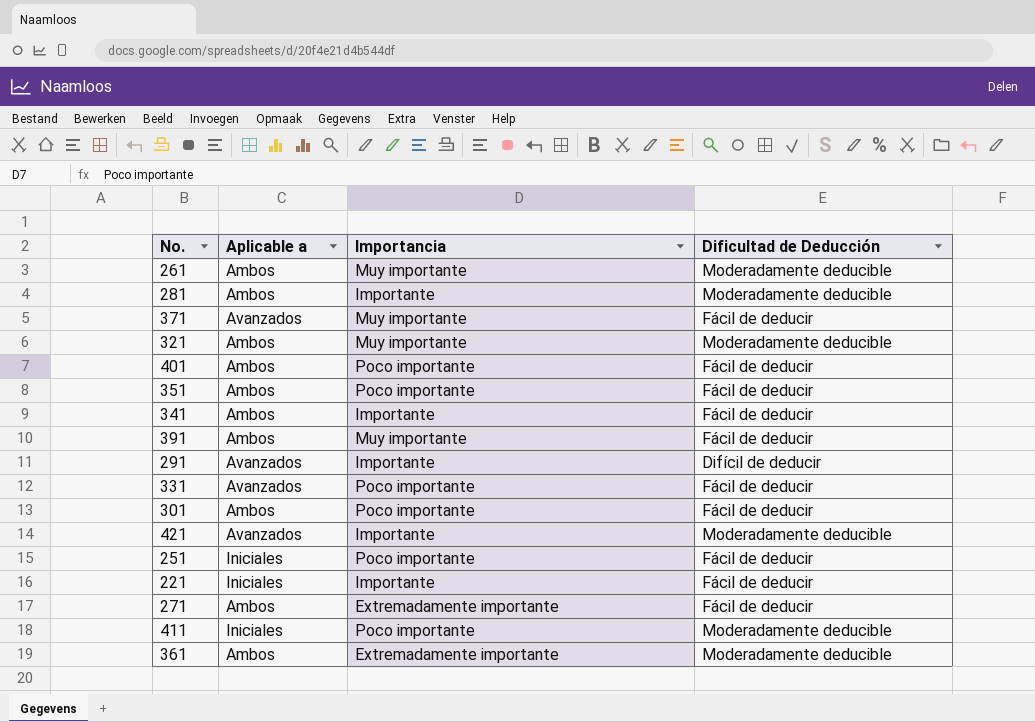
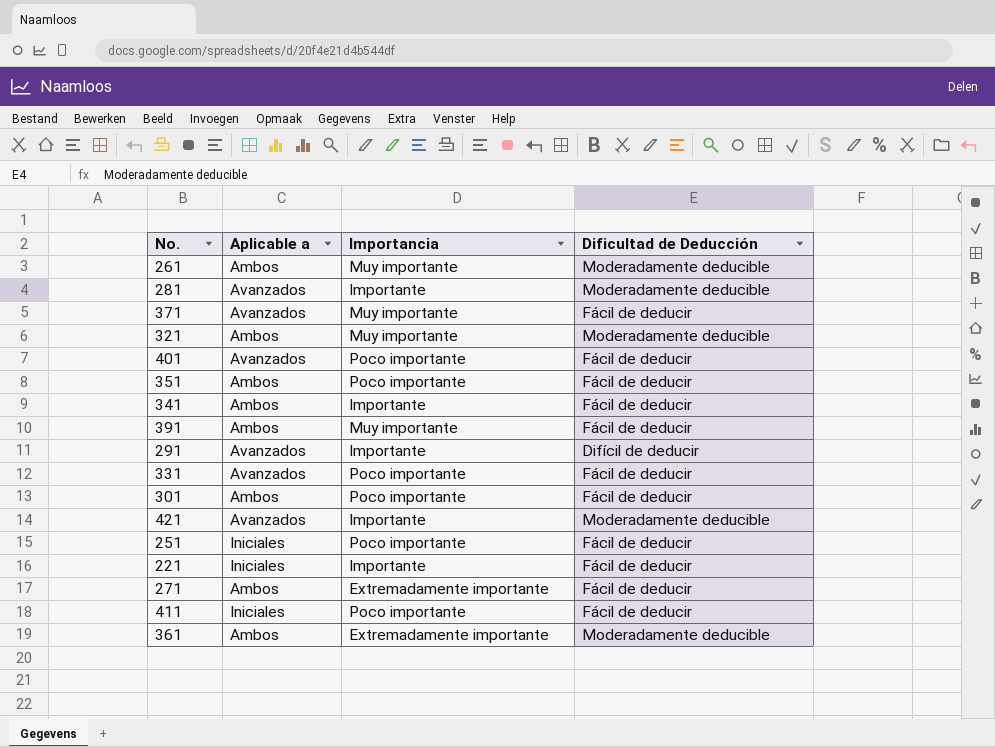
281 | Aplicable a: Ambos -> Avanzados
401 | Aplicable a: Ambos -> Avanzados
411 | Dificultad de Deducción: Moderadamente deducible -> Fácil de deducir

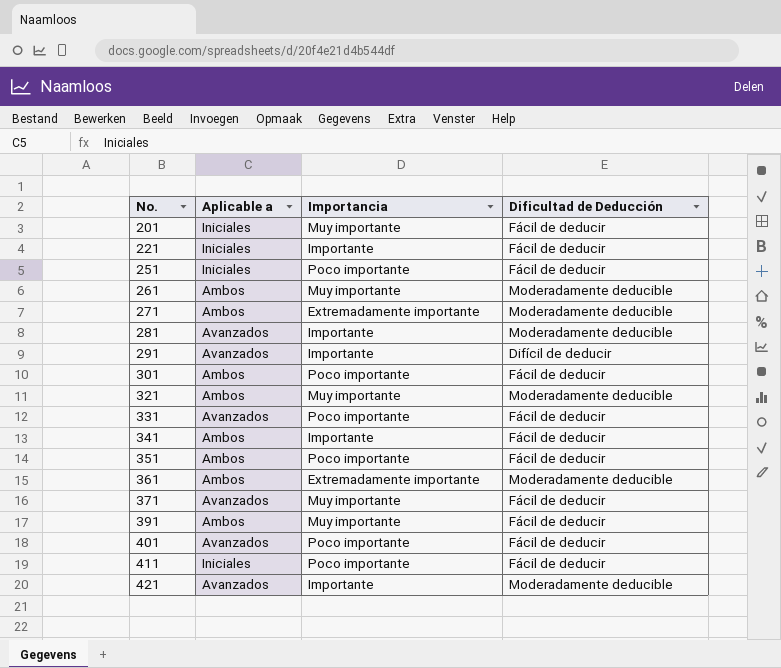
row order: none -> No. ascending
row 201: none -> Iniciales | Muy importante | Fácil de deducir
271 | Dificultad de Deducción: Fácil de deducir -> Moderadamente deducible

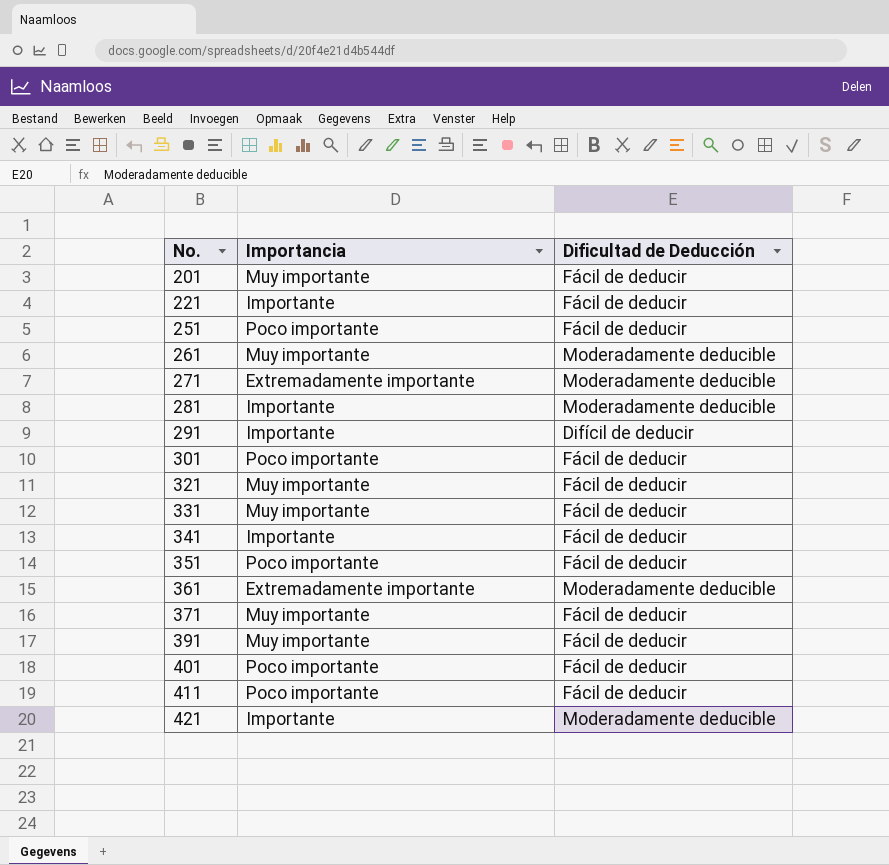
column Aplicable a | position: 2 -> none
321 | Dificultad de Deducción: Moderadamente deducible -> Fácil de deducir
331 | Importancia: Poco importante -> Muy importante

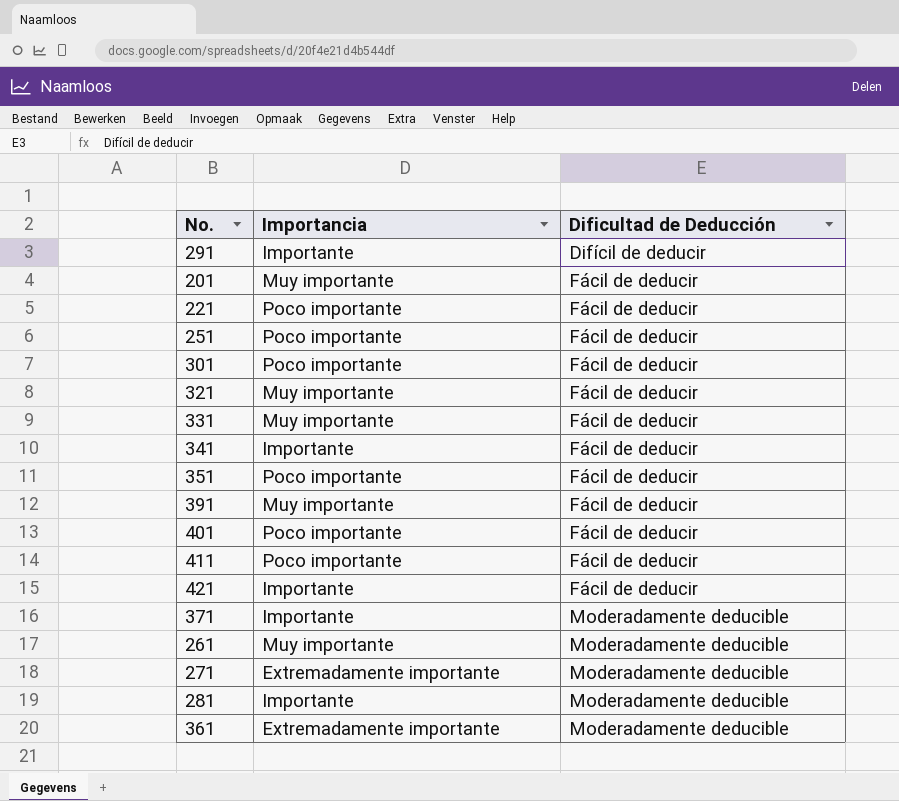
row order: No. ascending -> Dificultad de Deducción ascending
221 | Importancia: Importante -> Poco importante
421 | Dificultad de Deducción: Moderadamente deducible -> Fácil de deducir
371 | Importancia: Muy importante -> Importante
371 | Dificultad de Deducción: Fácil de deducir -> Moderadamente deducible

